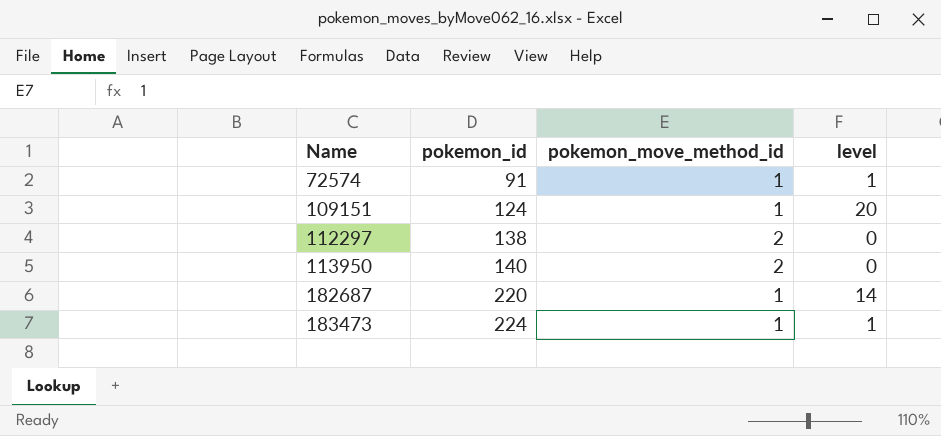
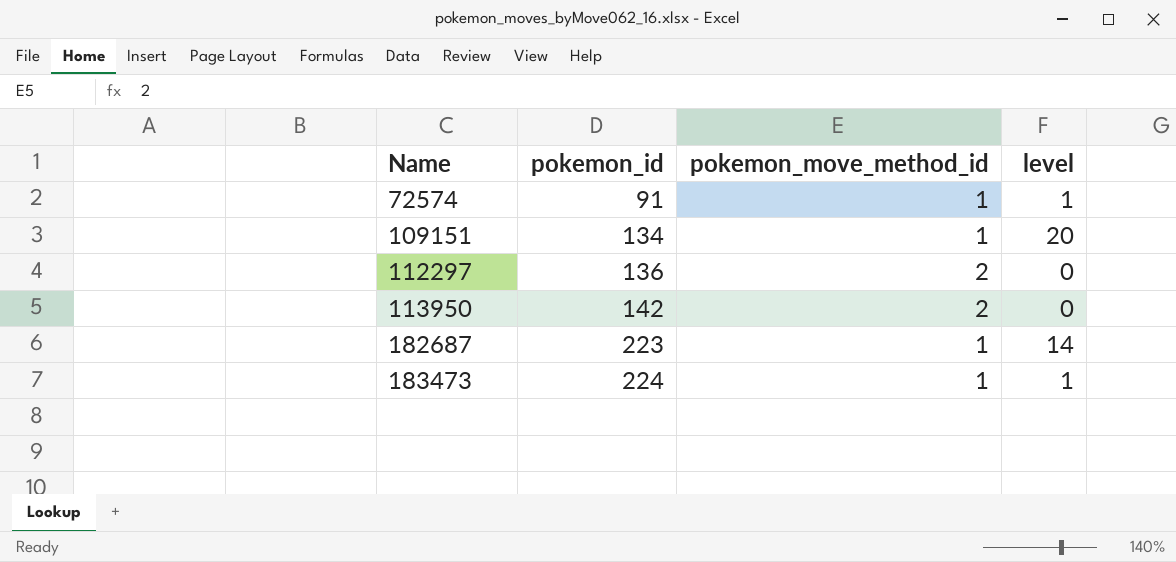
109151 | pokemon_id: 124 -> 134
112297 | pokemon_id: 138 -> 136
113950 | pokemon_id: 140 -> 142
182687 | pokemon_id: 220 -> 223

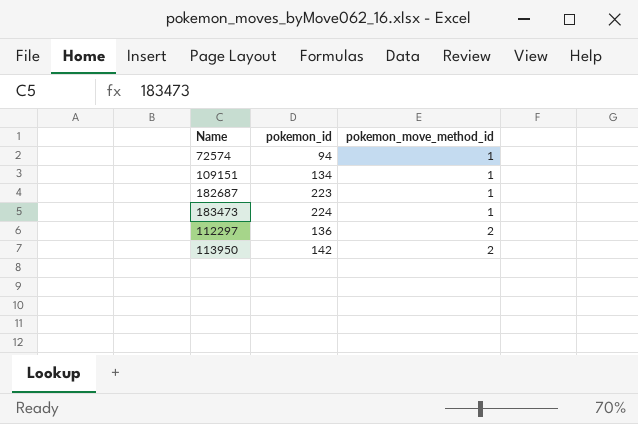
row order: Name ascending -> pokemon_move_method_id ascending
column level | position: 4 -> none
72574 | pokemon_id: 91 -> 94

